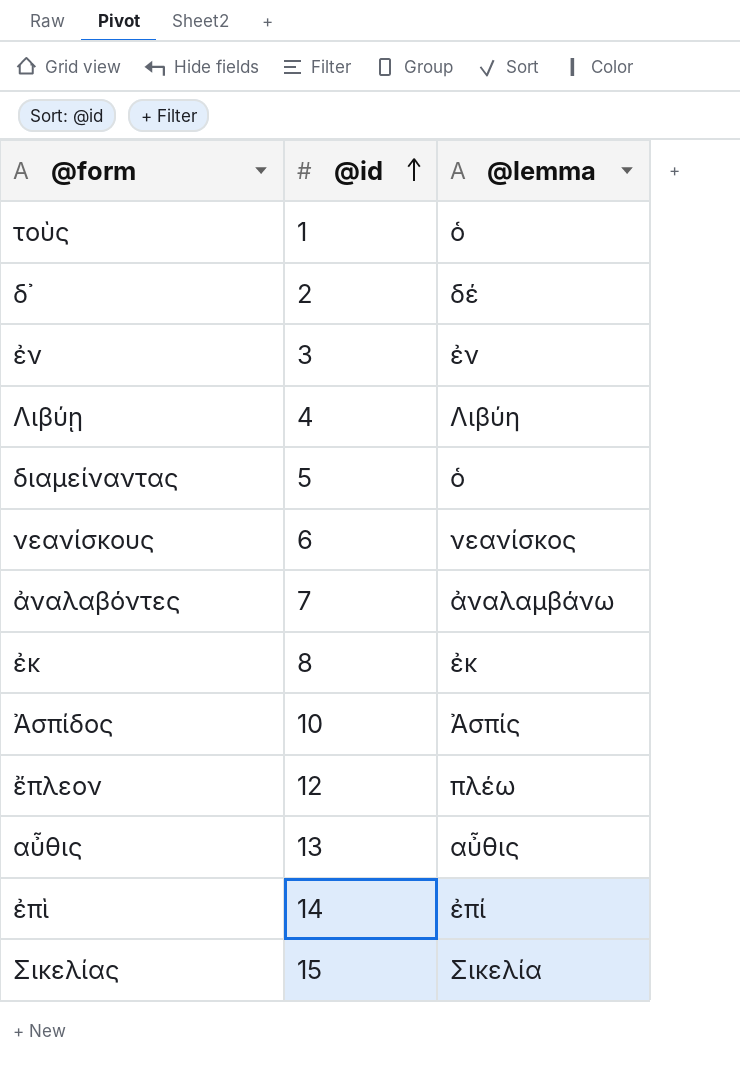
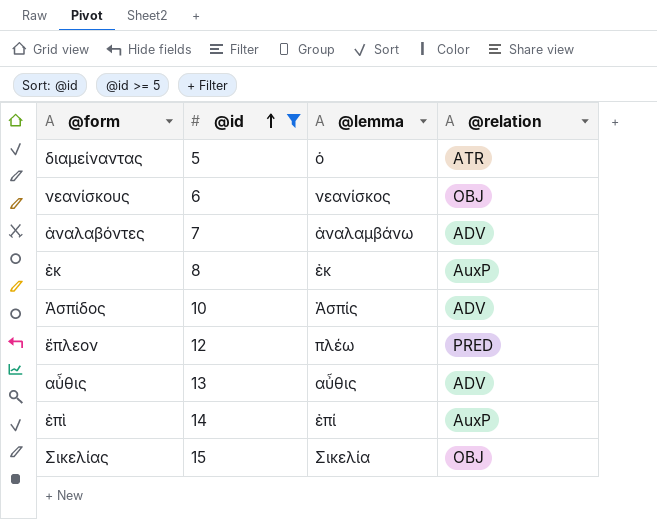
filter: none -> @id >= 5
column @relation | position: none -> 4

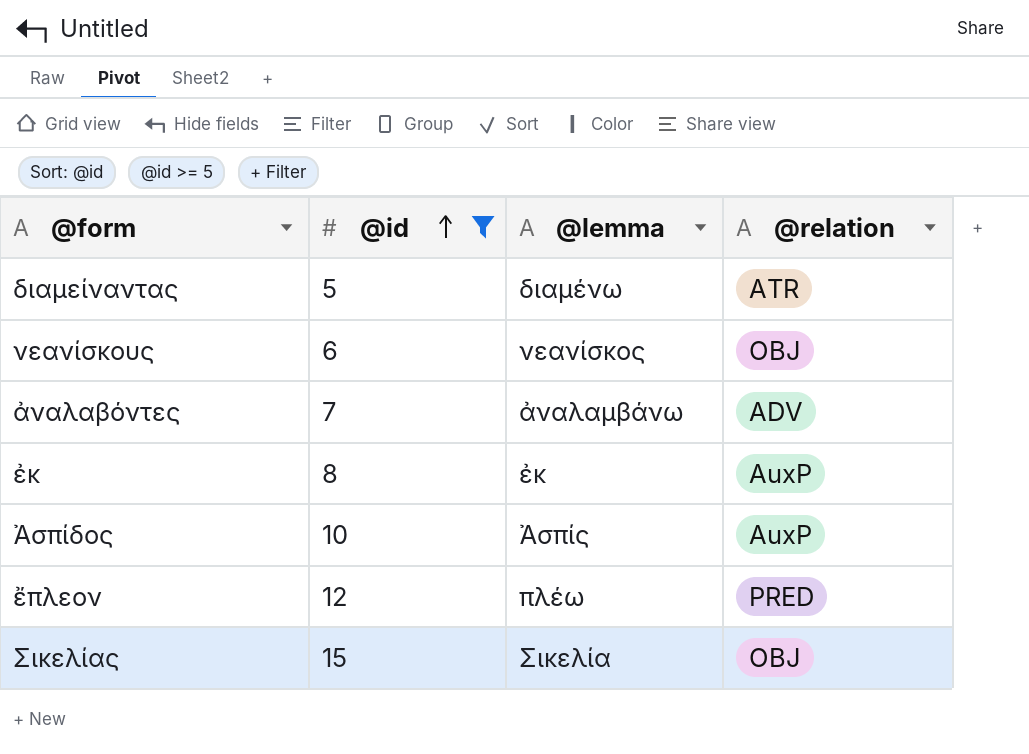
row αὖθις: 13 | αὖθις | ADV -> none
row ἐπὶ: 14 | ἐπί | AuxP -> none
διαμείναντας | @lemma: ὁ -> διαμένω
Ἀσπίδος | @relation: ADV -> AuxP

